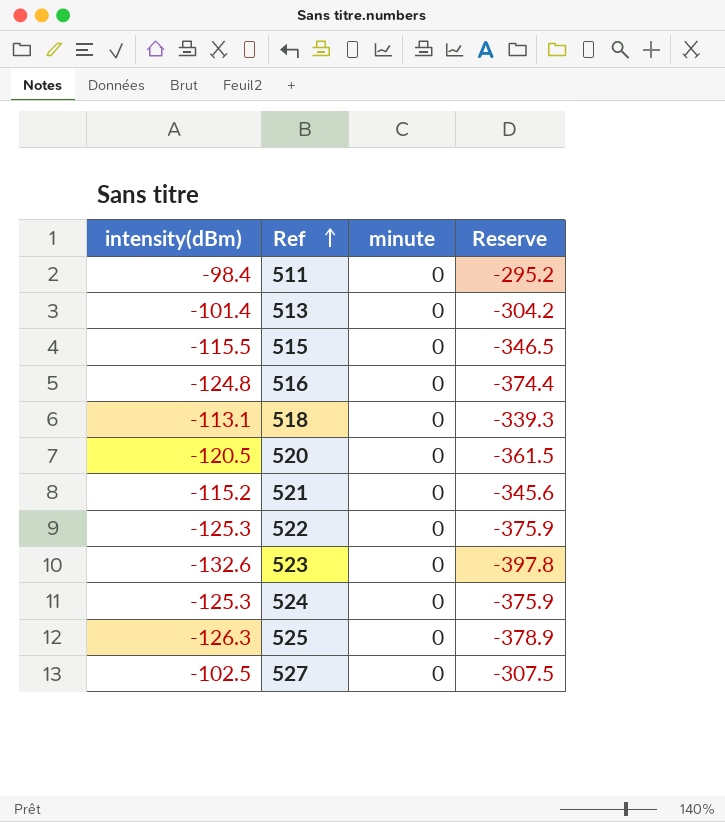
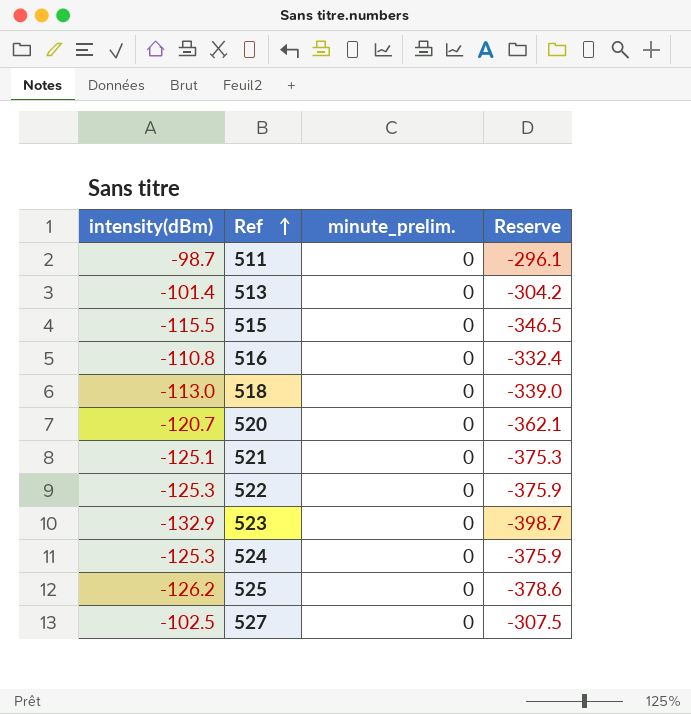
column name: minute -> minute_prelim.
511 | intensity(dBm): -98.4 -> -98.7
511 | Reserve: -295.2 -> -296.1
516 | intensity(dBm): -124.8 -> -110.8
516 | Reserve: -374.4 -> -332.4
518 | intensity(dBm): -113.1 -> -113.0
518 | Reserve: -339.3 -> -339.0
520 | intensity(dBm): -120.5 -> -120.7
520 | Reserve: -361.5 -> -362.1
521 | intensity(dBm): -115.2 -> -125.1
521 | Reserve: -345.6 -> -375.3
523 | intensity(dBm): -132.6 -> -132.9
523 | Reserve: -397.8 -> -398.7
525 | intensity(dBm): -126.3 -> -126.2
525 | Reserve: -378.9 -> -378.6

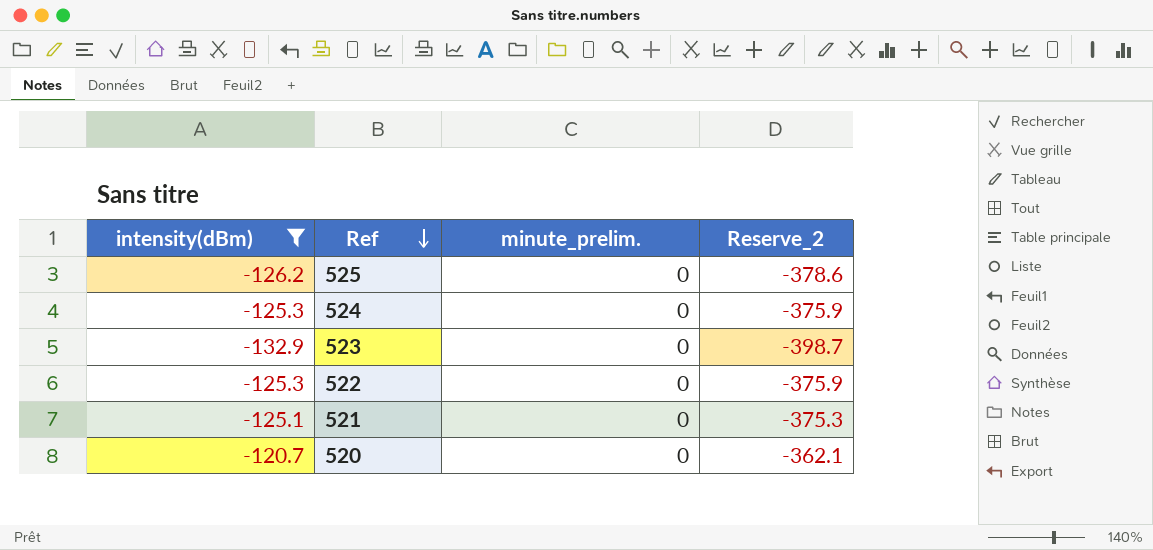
filter: none -> intensity(dBm) <= -120.7
row order: Ref ascending -> Ref descending
column name: Reserve -> Reserve_2

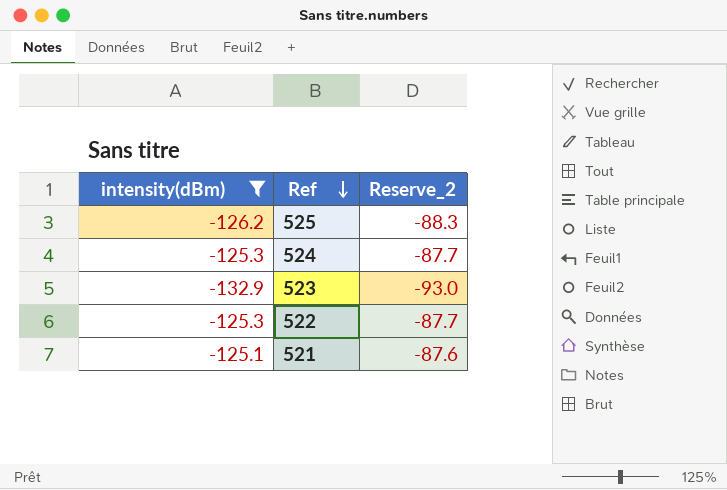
column minute_prelim. | position: 3 -> none
column Reserve_2 | formula: [intensity(dBm)] * 3 -> [intensity(dBm)] * 0.7
row 520: -120.7 | 0 | -362.1 -> none

